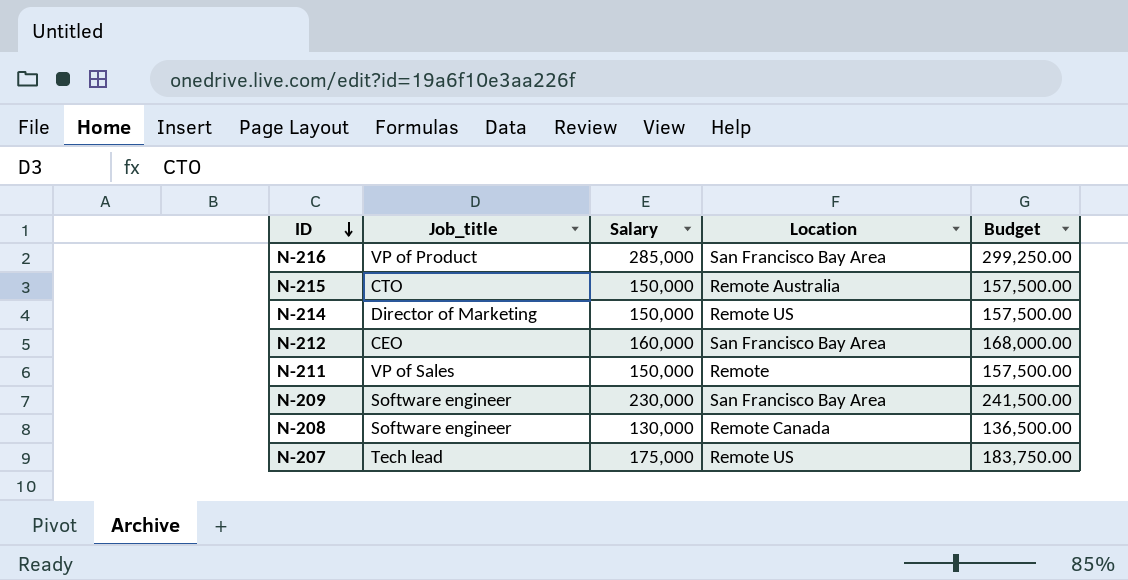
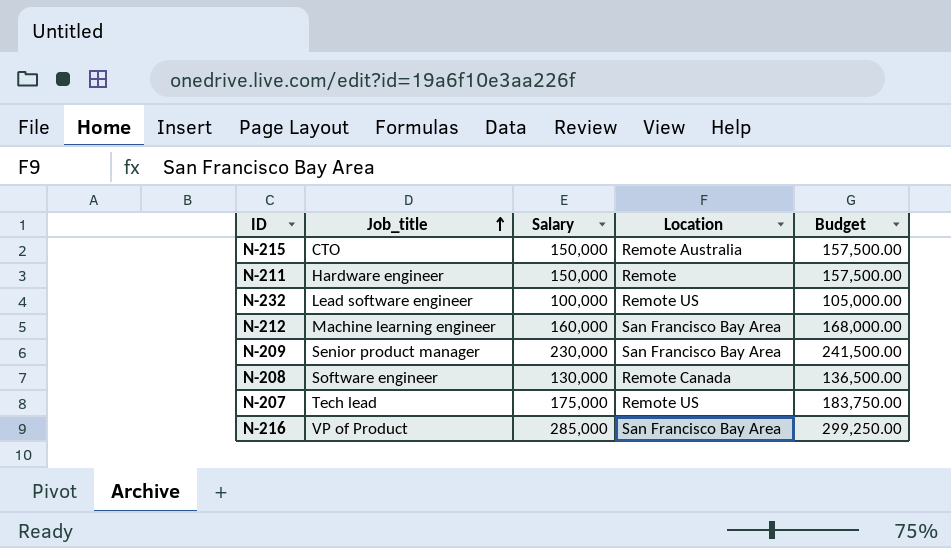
row order: ID descending -> Job_title ascending
row N-214: Director of Marketing | 150,000 | Remote US | 157,500.00 -> none
N-211 | Job_title: VP of Sales -> Hardware engineer
row N-232: none -> Lead software engineer | 100,000 | Remote US | 105,000.00
N-212 | Job_title: CEO -> Machine learning engineer
N-209 | Job_title: Software engineer -> Senior product manager

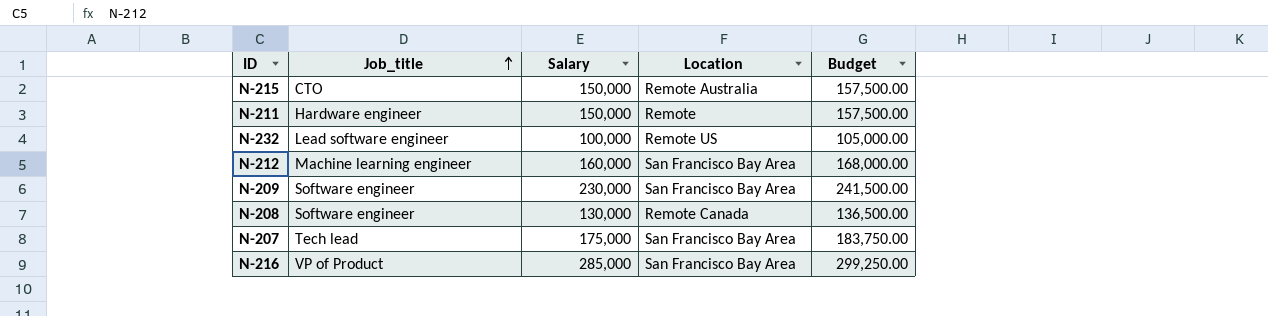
N-209 | Job_title: Senior product manager -> Software engineer
N-207 | Location: Remote US -> San Francisco Bay Area

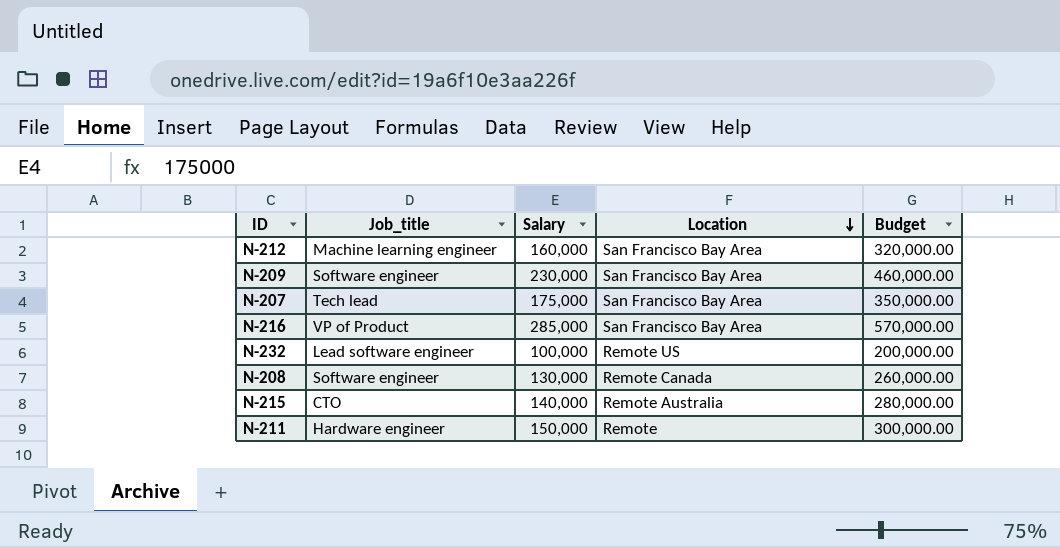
row order: Job_title ascending -> Location descending
column Budget | formula: [Salary] * 1.05 -> [Salary] * 2
N-215 | Salary: 150,000 -> 140,000

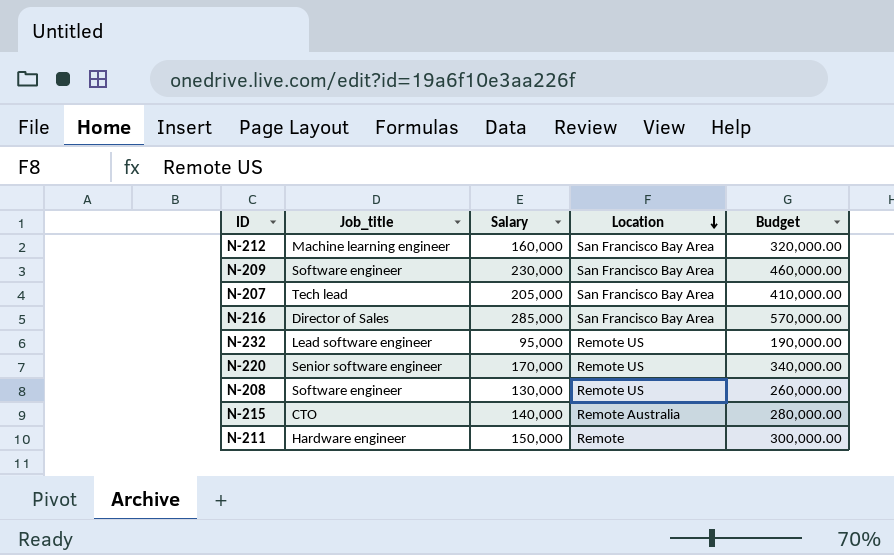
N-207 | Salary: 175,000 -> 205,000
N-207 | Budget: 350,000.00 -> 410,000.00
N-216 | Job_title: VP of Product -> Director of Sales
N-232 | Salary: 100,000 -> 95,000
N-232 | Budget: 200,000.00 -> 190,000.00
row N-220: none -> Senior software engineer | 170,000 | Remote US | 340,000.00
N-208 | Location: Remote Canada -> Remote US

